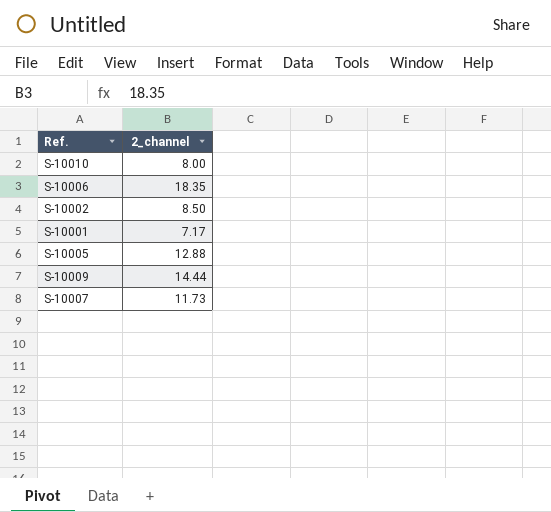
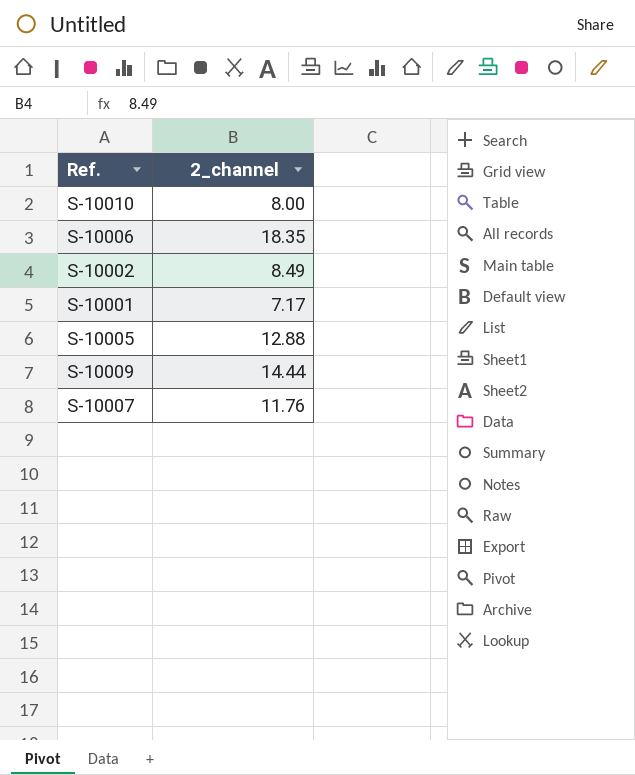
S-10002 | 2_channel: 8.50 -> 8.49
S-10007 | 2_channel: 11.73 -> 11.76

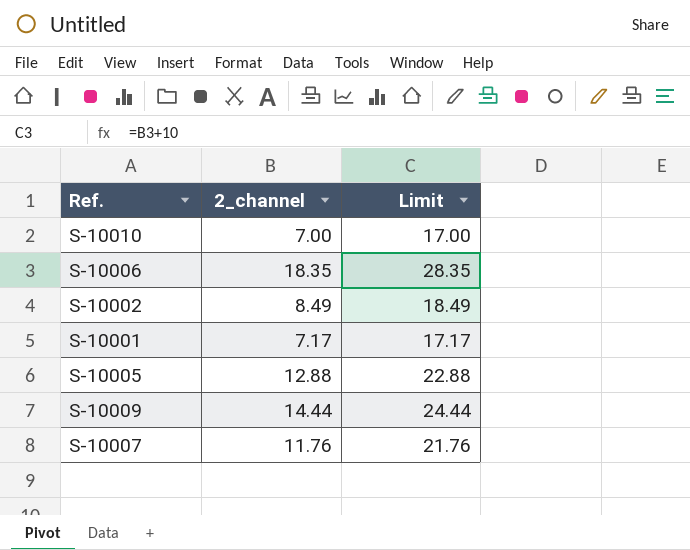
column Limit | formula: none -> [2_channel] + 10
S-10010 | 2_channel: 8.00 -> 7.00

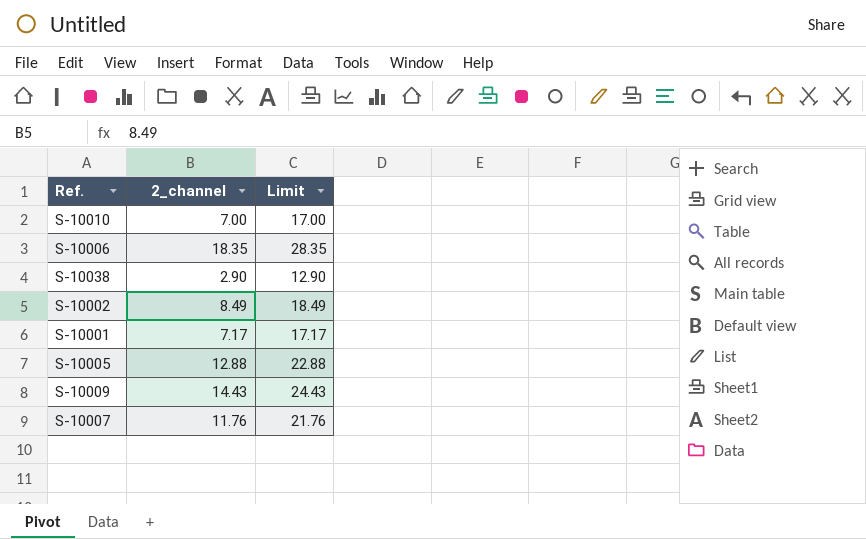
row S-10038: none -> 2.90 | 12.90
S-10009 | 2_channel: 14.44 -> 14.43
S-10009 | Limit: 24.44 -> 24.43

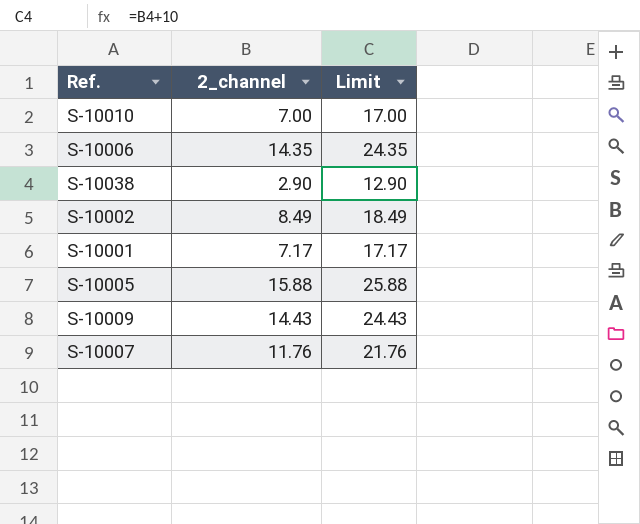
S-10006 | 2_channel: 18.35 -> 14.35
S-10006 | Limit: 28.35 -> 24.35
S-10005 | 2_channel: 12.88 -> 15.88
S-10005 | Limit: 22.88 -> 25.88

